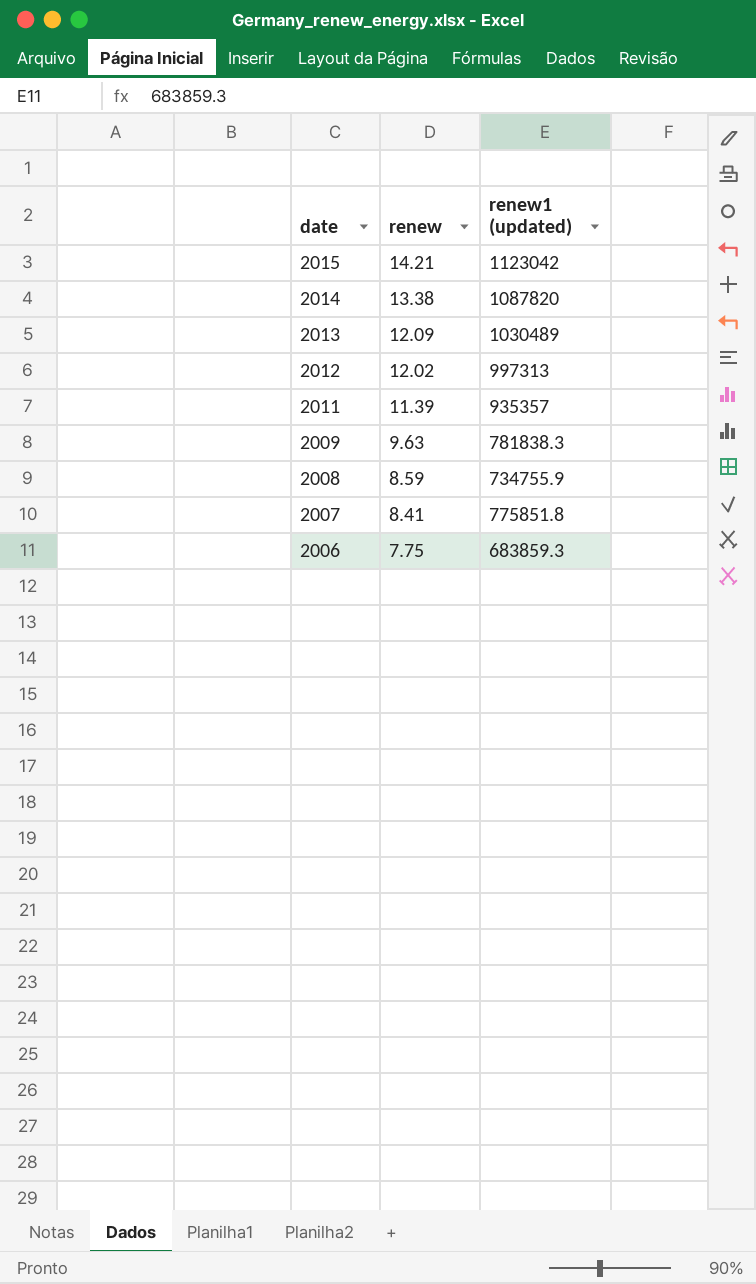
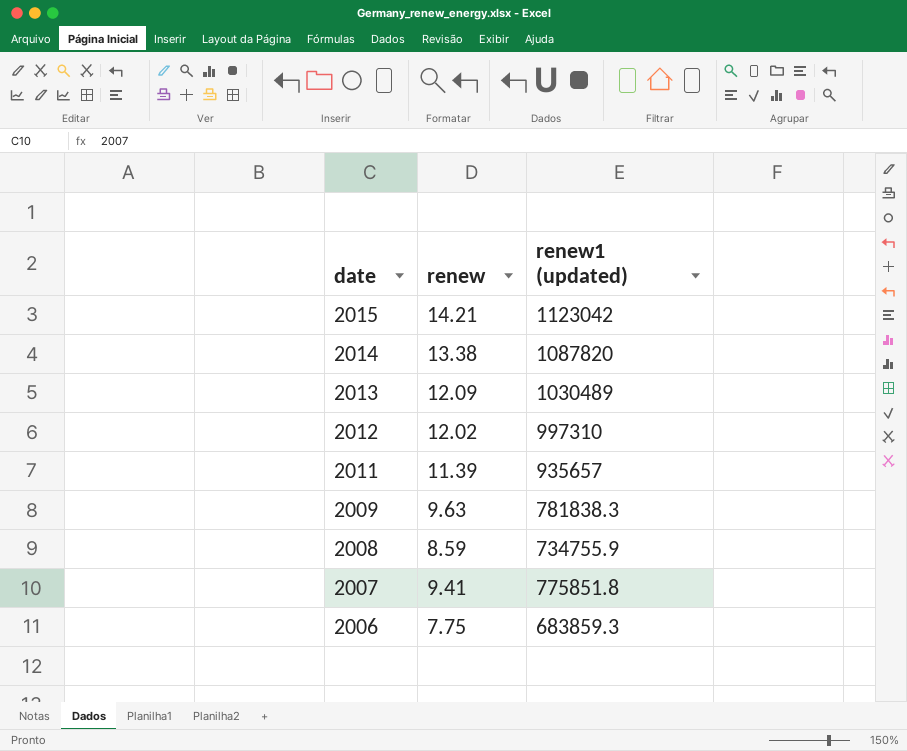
2012 | renew1 (updated): 997313 -> 997310
2011 | renew1 (updated): 935357 -> 935657
2007 | renew: 8.41 -> 9.41

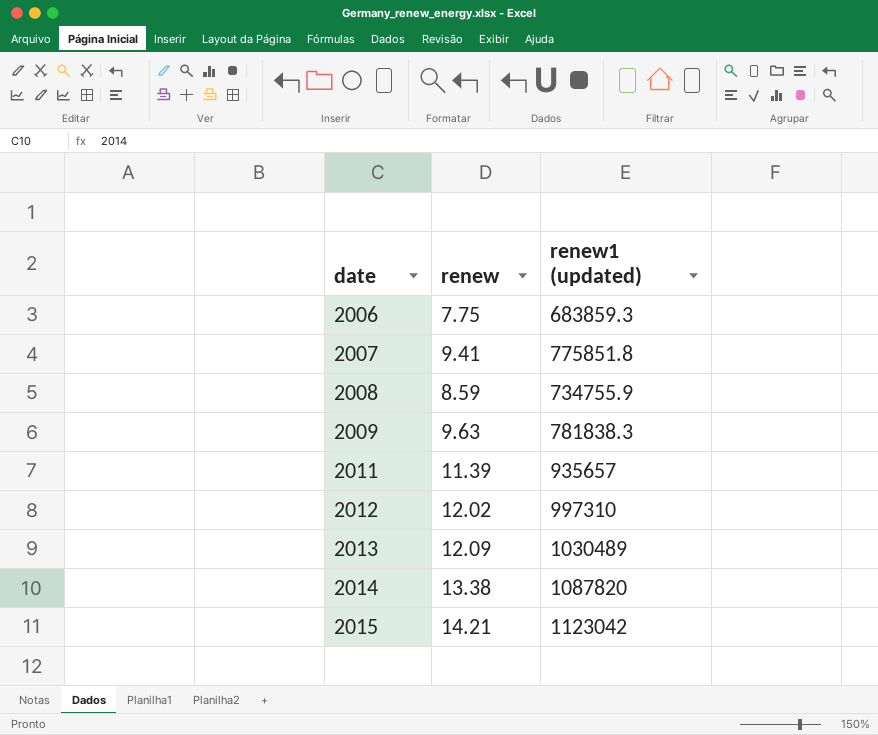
row order: date descending -> date ascending

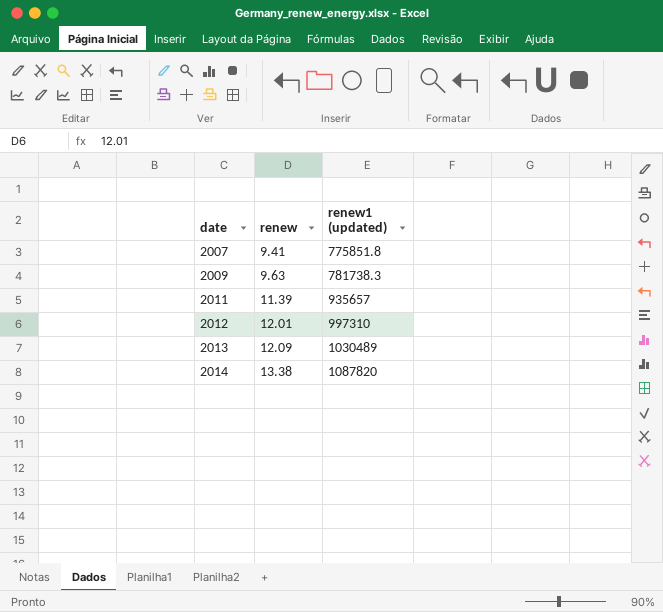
row 2006: 7.75 | 683859.3 -> none
row 2008: 8.59 | 734755.9 -> none
row 2015: 14.21 | 1123042 -> none
2009 | renew1 (updated): 781838.3 -> 781738.3
2012 | renew: 12.02 -> 12.01

